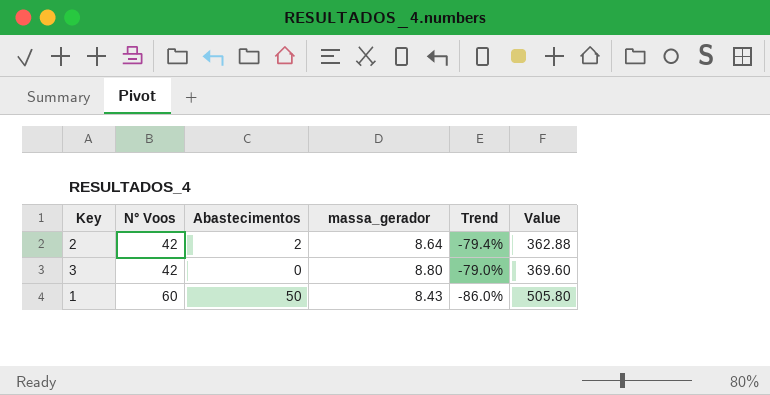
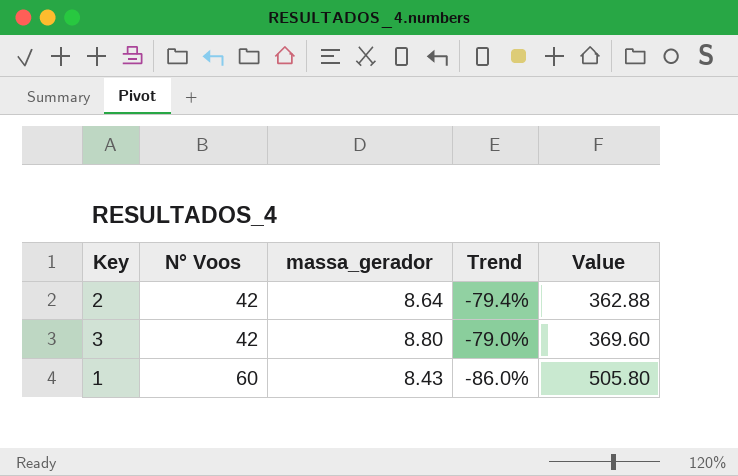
column Abastecimentos | position: 3 -> none

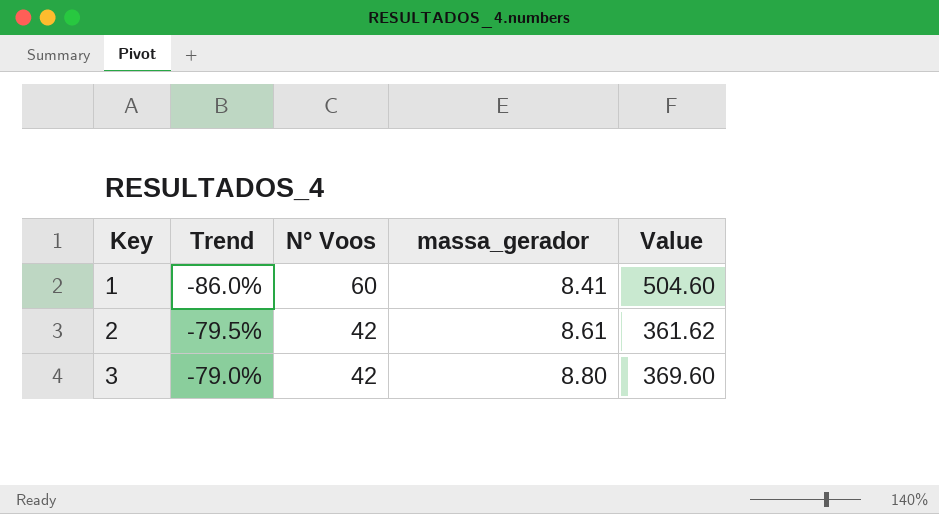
row order: N° Voos ascending -> Key ascending
column Trend | position: 4 -> 2
1 | massa_gerador: 8.43 -> 8.41
1 | Value: 505.80 -> 504.60
2 | Trend: -79.4% -> -79.5%
2 | massa_gerador: 8.64 -> 8.61
2 | Value: 362.88 -> 361.62

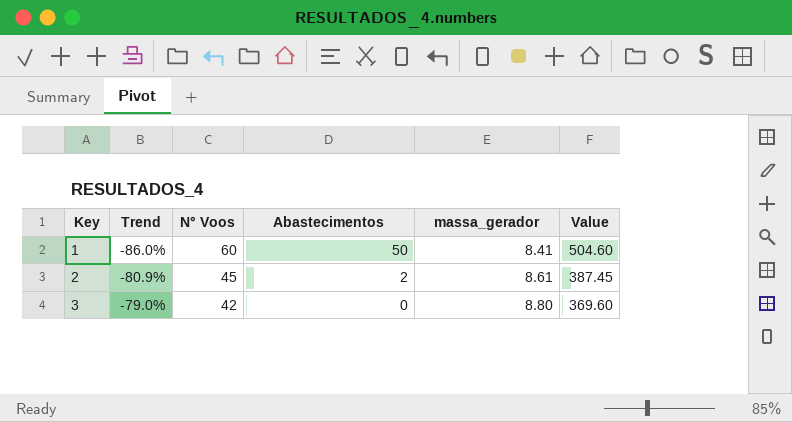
column Abastecimentos | position: none -> 4
2 | Trend: -79.5% -> -80.9%
2 | N° Voos: 42 -> 45
2 | Value: 361.62 -> 387.45

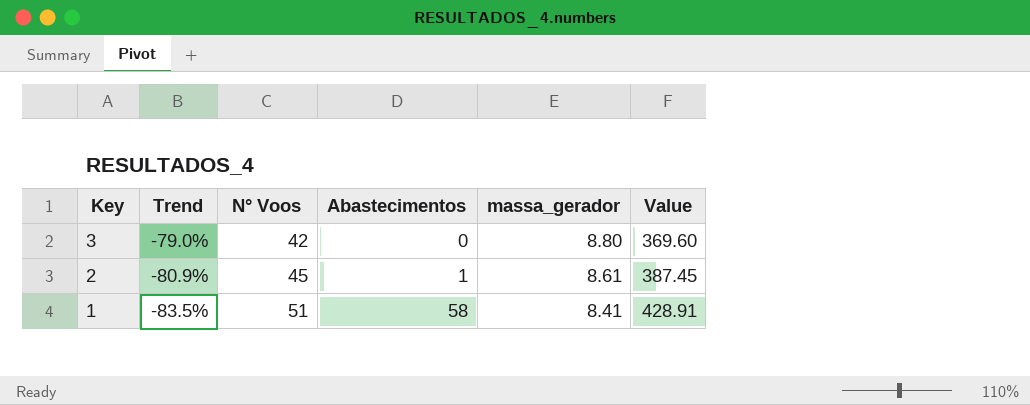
row order: Key ascending -> Key descending
2 | Abastecimentos: 2 -> 1
1 | Trend: -86.0% -> -83.5%
1 | N° Voos: 60 -> 51
1 | Abastecimentos: 50 -> 58
1 | Value: 504.60 -> 428.91

